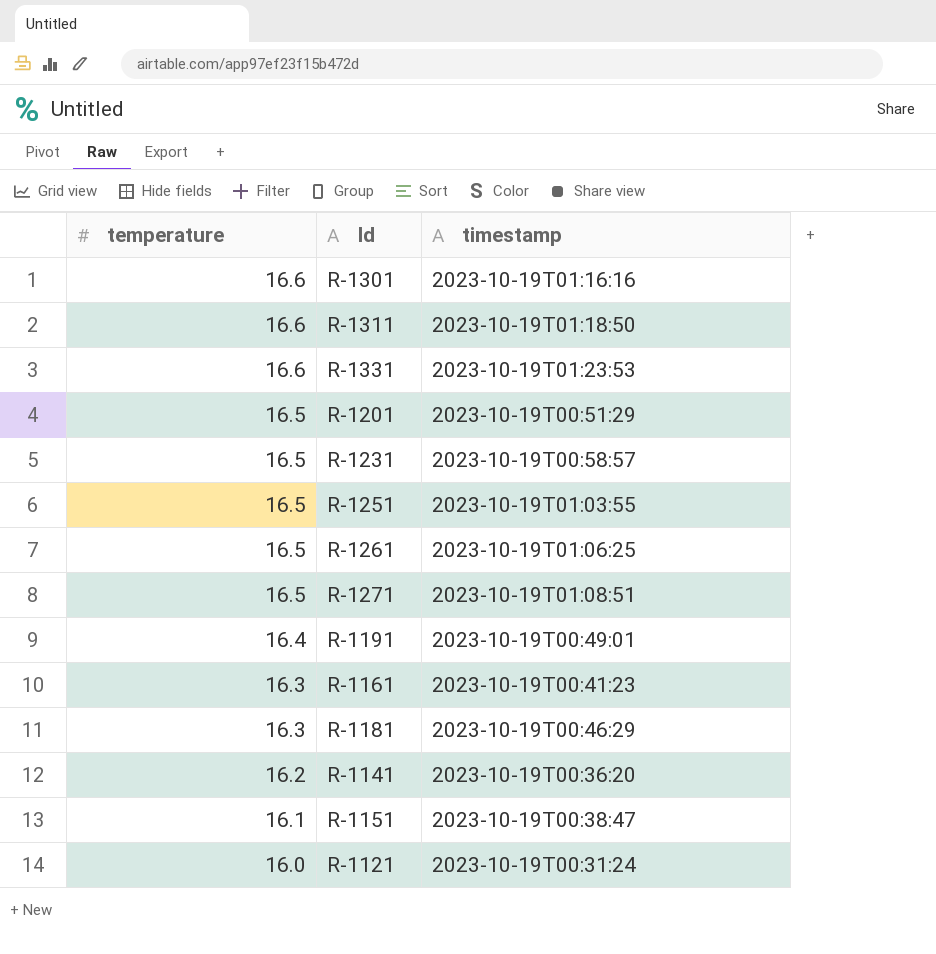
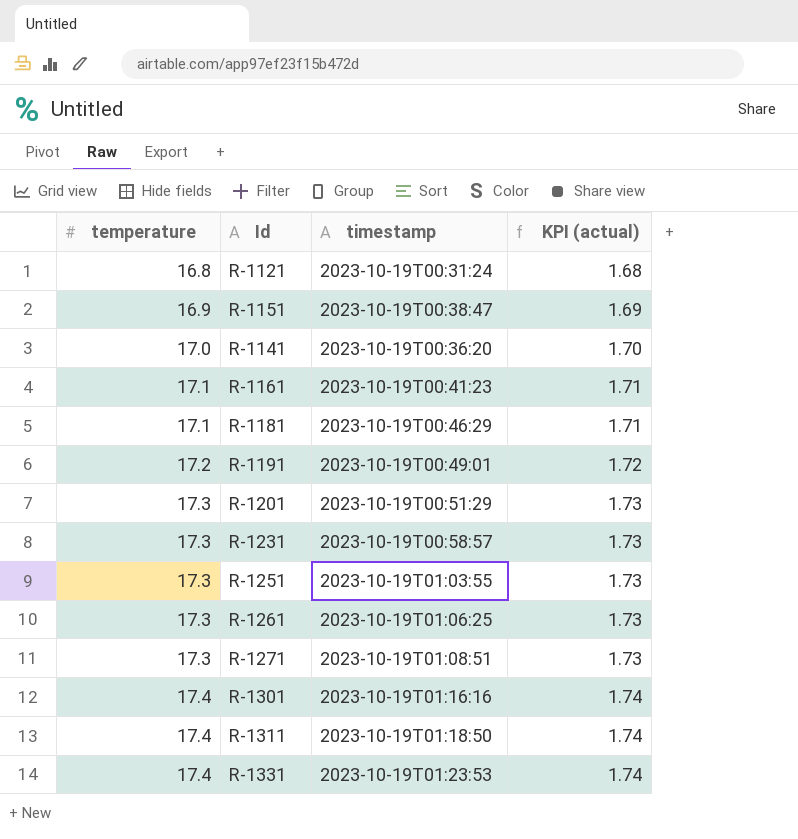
row order: temperature descending -> temperature ascending
column KPI (actual) | formula: none -> [temperature] * 0.1
R-1121 | temperature: 16.0 -> 16.8
R-1151 | temperature: 16.1 -> 16.9
R-1141 | temperature: 16.2 -> 17.0
R-1161 | temperature: 16.3 -> 17.1
R-1181 | temperature: 16.3 -> 17.1
R-1191 | temperature: 16.4 -> 17.2
R-1201 | temperature: 16.5 -> 17.3
R-1231 | temperature: 16.5 -> 17.3
R-1251 | temperature: 16.5 -> 17.3
R-1261 | temperature: 16.5 -> 17.3
R-1271 | temperature: 16.5 -> 17.3
R-1301 | temperature: 16.6 -> 17.4
R-1311 | temperature: 16.6 -> 17.4
R-1331 | temperature: 16.6 -> 17.4

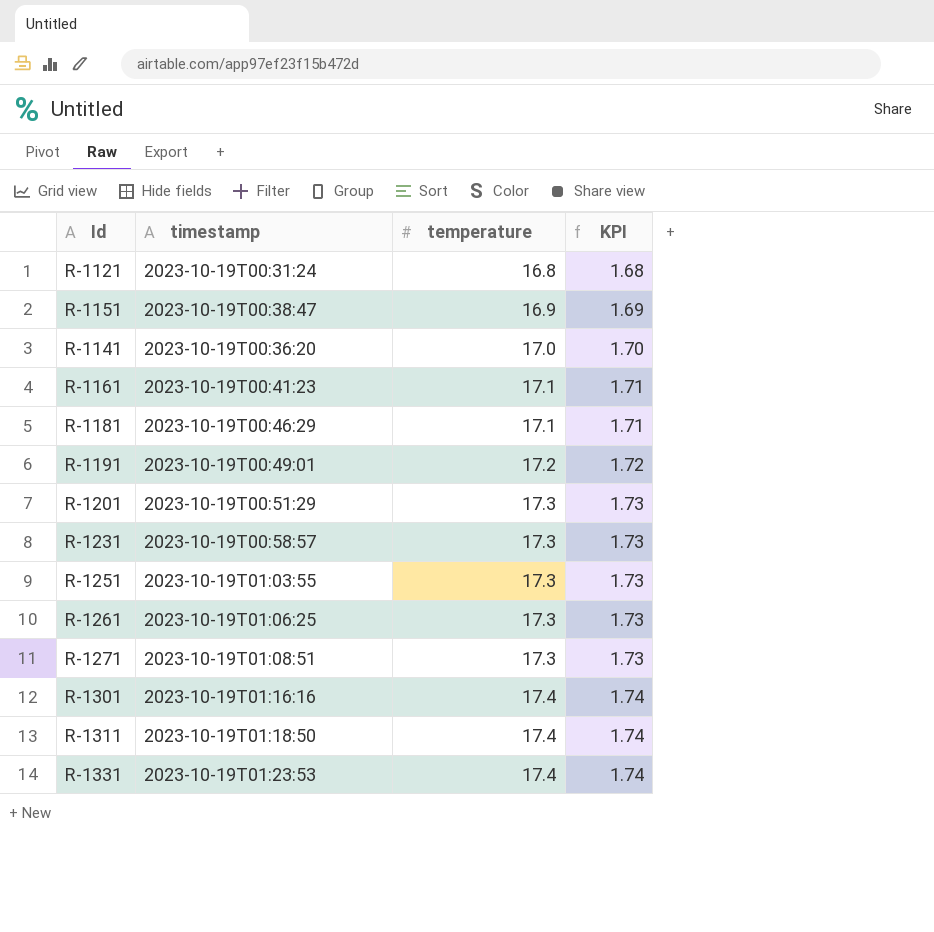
column temperature | position: 1 -> 3
column name: KPI (actual) -> KPI

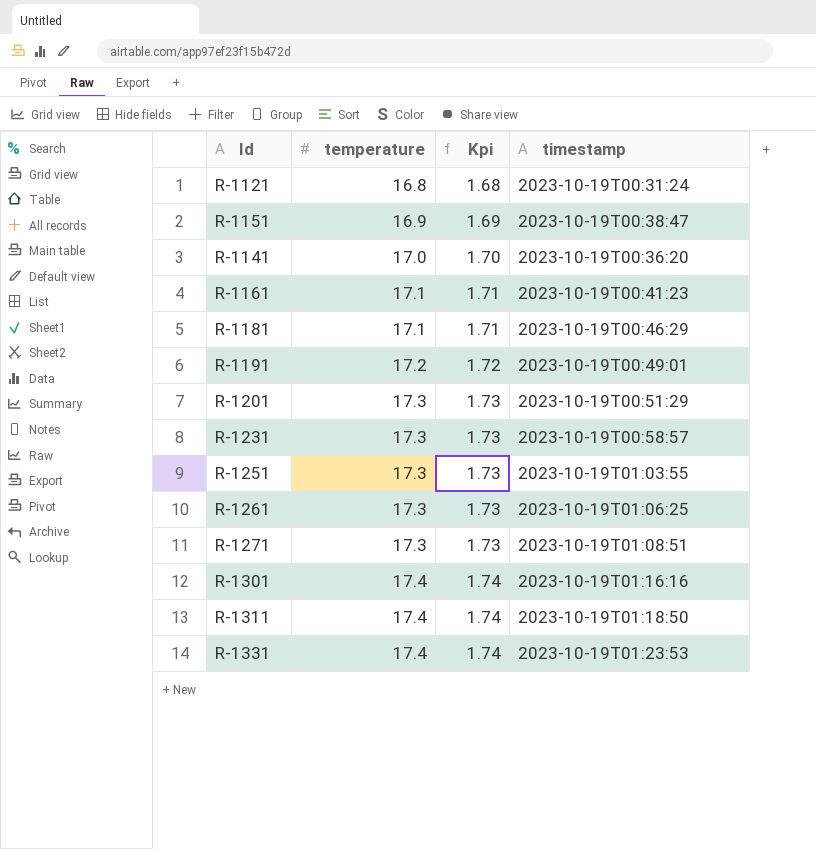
column name: KPI -> Kpi
column timestamp | position: 2 -> 4

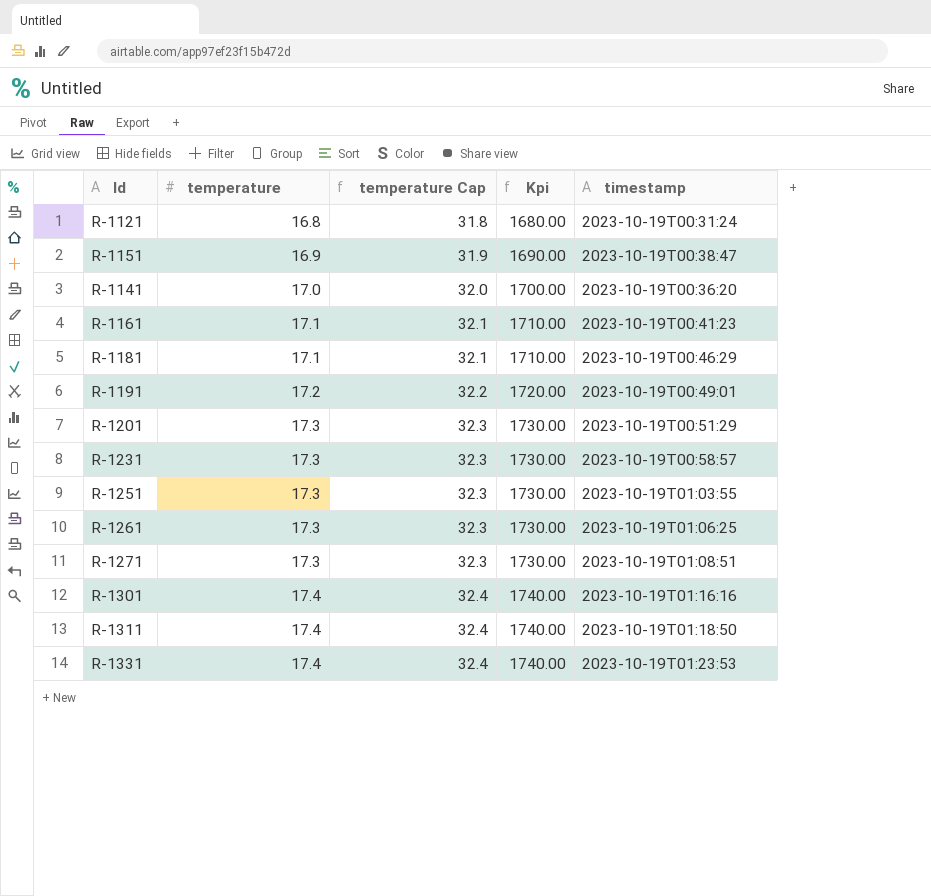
column temperature Cap | formula: none -> [temperature] + 15
column Kpi | formula: [temperature] * 0.1 -> [temperature] * 100

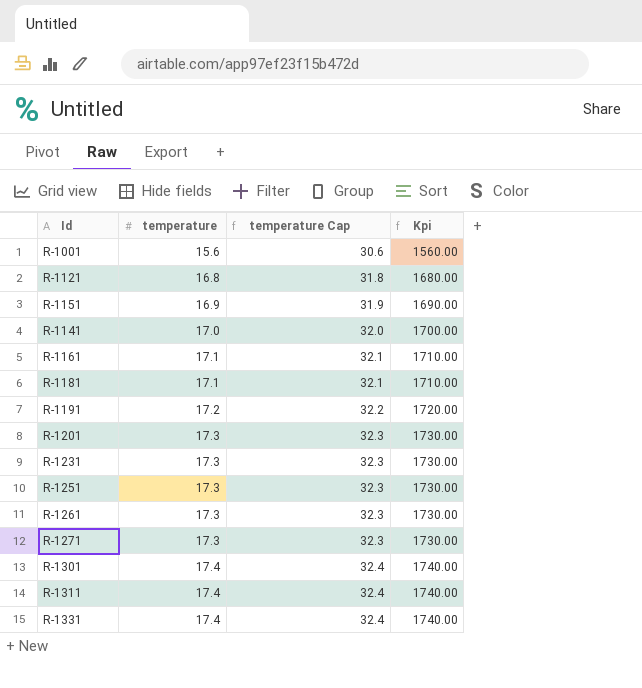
column timestamp | position: 5 -> none
row R-1001: none -> 15.6 | 30.6 | 1560.00

